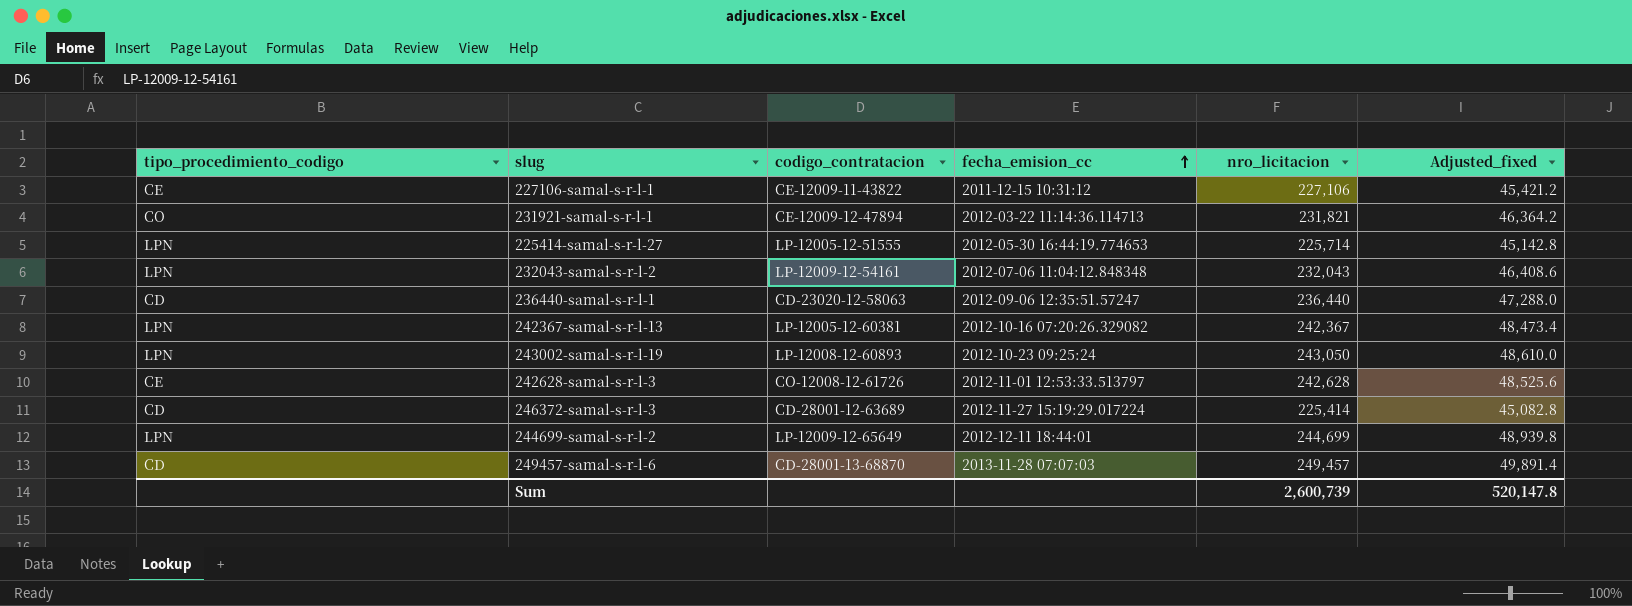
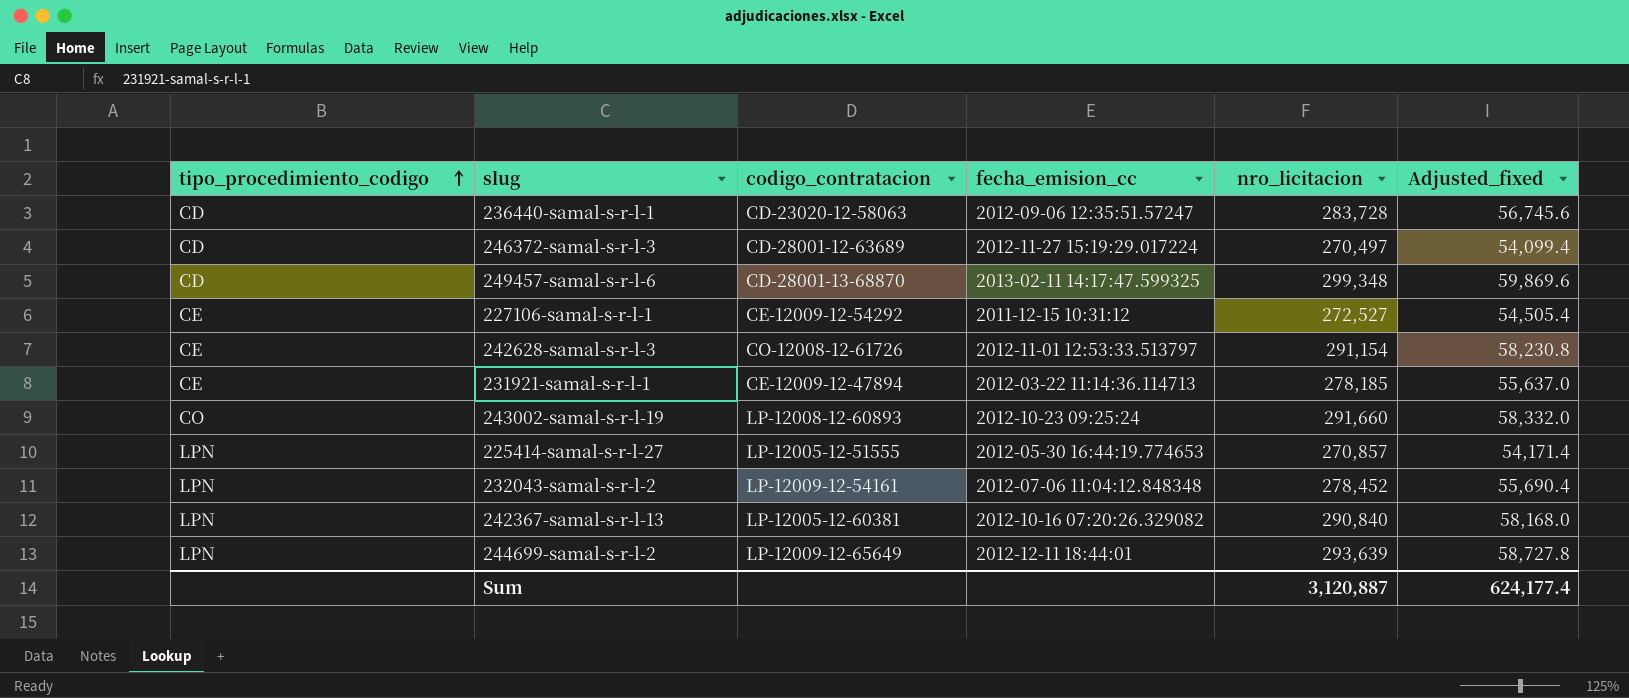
row order: fecha_emision_cc ascending -> tipo_procedimiento_codigo ascending
236440-samal-s-r-l-1 | nro_licitacion: 236,440 -> 283,728
236440-samal-s-r-l-1 | Adjusted_fixed: 47,288.0 -> 56,745.6
246372-samal-s-r-l-3 | nro_licitacion: 225,414 -> 270,497
246372-samal-s-r-l-3 | Adjusted_fixed: 45,082.8 -> 54,099.4
249457-samal-s-r-l-6 | fecha_emision_cc: 2013-11-28 07:07:03 -> 2013-02-11 14:17:47.599325
249457-samal-s-r-l-6 | nro_licitacion: 249,457 -> 299,348
249457-samal-s-r-l-6 | Adjusted_fixed: 49,891.4 -> 59,869.6
227106-samal-s-r-l-1 | codigo_contratacion: CE-12009-11-43822 -> CE-12009-12-54292
227106-samal-s-r-l-1 | nro_licitacion: 227,106 -> 272,527
227106-samal-s-r-l-1 | Adjusted_fixed: 45,421.2 -> 54,505.4
242628-samal-s-r-l-3 | nro_licitacion: 242,628 -> 291,154
242628-samal-s-r-l-3 | Adjusted_fixed: 48,525.6 -> 58,230.8
231921-samal-s-r-l-1 | tipo_procedimiento_codigo: CO -> CE
231921-samal-s-r-l-1 | nro_licitacion: 231,821 -> 278,185
231921-samal-s-r-l-1 | Adjusted_fixed: 46,364.2 -> 55,637.0
243002-samal-s-r-l-19 | tipo_procedimiento_codigo: LPN -> CO
243002-samal-s-r-l-19 | nro_licitacion: 243,050 -> 291,660
243002-samal-s-r-l-19 | Adjusted_fixed: 48,610.0 -> 58,332.0
225414-samal-s-r-l-27 | nro_licitacion: 225,714 -> 270,857
225414-samal-s-r-l-27 | Adjusted_fixed: 45,142.8 -> 54,171.4
232043-samal-s-r-l-2 | nro_licitacion: 232,043 -> 278,452
232043-samal-s-r-l-2 | Adjusted_fixed: 46,408.6 -> 55,690.4
242367-samal-s-r-l-13 | nro_licitacion: 242,367 -> 290,840
242367-samal-s-r-l-13 | Adjusted_fixed: 48,473.4 -> 58,168.0
244699-samal-s-r-l-2 | nro_licitacion: 244,699 -> 293,639
244699-samal-s-r-l-2 | Adjusted_fixed: 48,939.8 -> 58,727.8
Sum | nro_licitacion: 2,600,739 -> 3,120,887
Sum | Adjusted_fixed: 520,147.8 -> 624,177.4

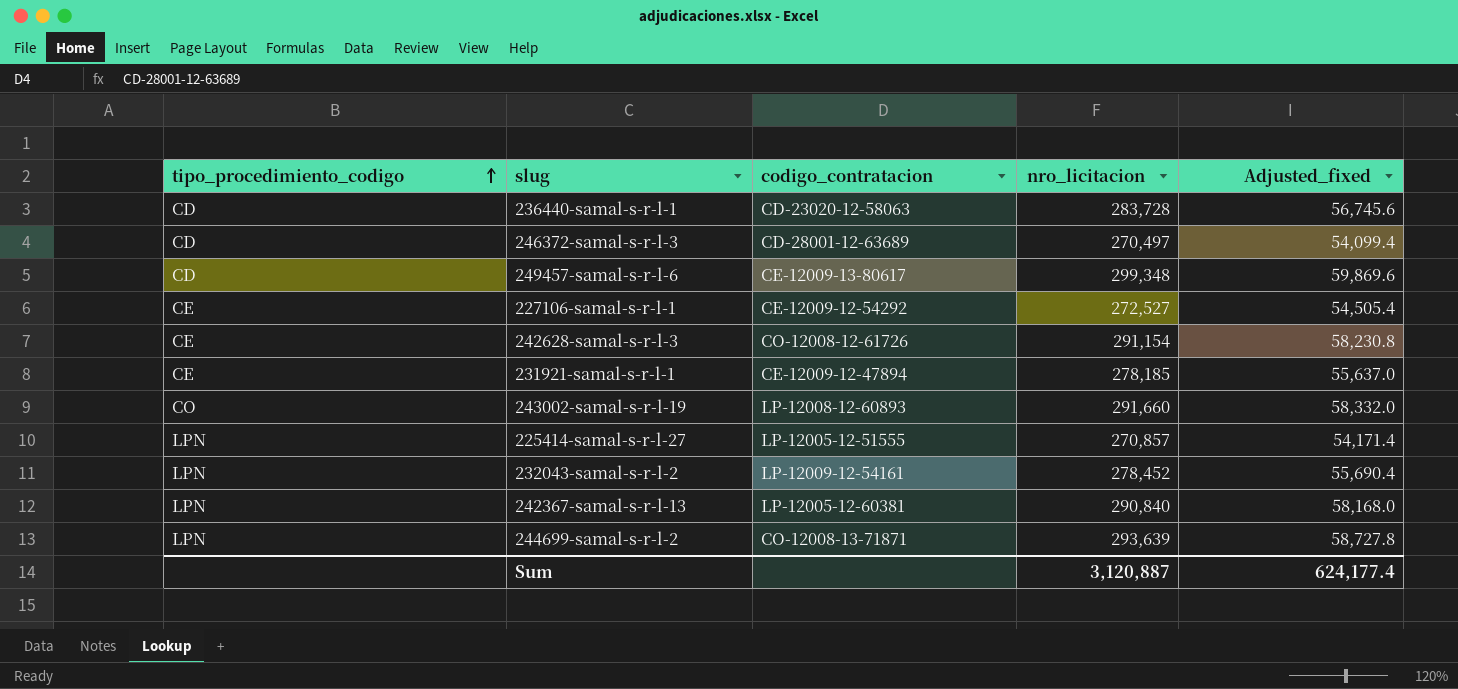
column fecha_emision_cc | position: 4 -> none
249457-samal-s-r-l-6 | codigo_contratacion: CD-28001-13-68870 -> CE-12009-13-80617
244699-samal-s-r-l-2 | codigo_contratacion: LP-12009-12-65649 -> CO-12008-13-71871

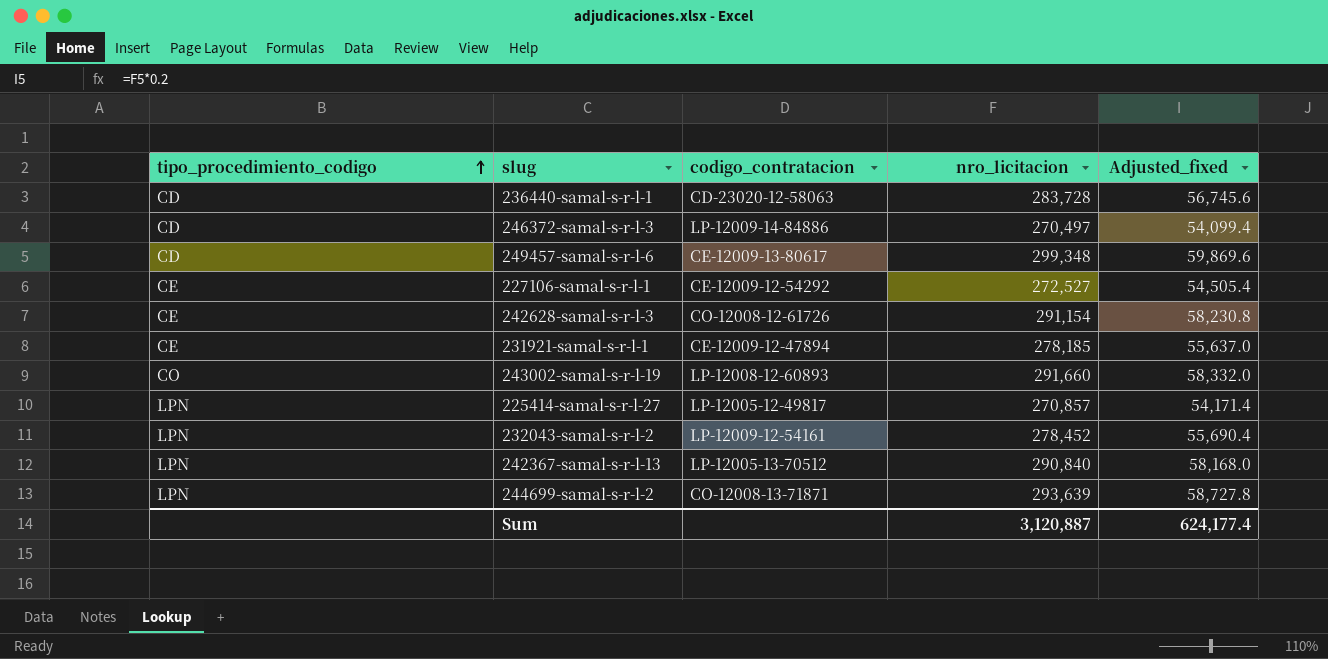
246372-samal-s-r-l-3 | codigo_contratacion: CD-28001-12-63689 -> LP-12009-14-84886
225414-samal-s-r-l-27 | codigo_contratacion: LP-12005-12-51555 -> LP-12005-12-49817
242367-samal-s-r-l-13 | codigo_contratacion: LP-12005-12-60381 -> LP-12005-13-70512

